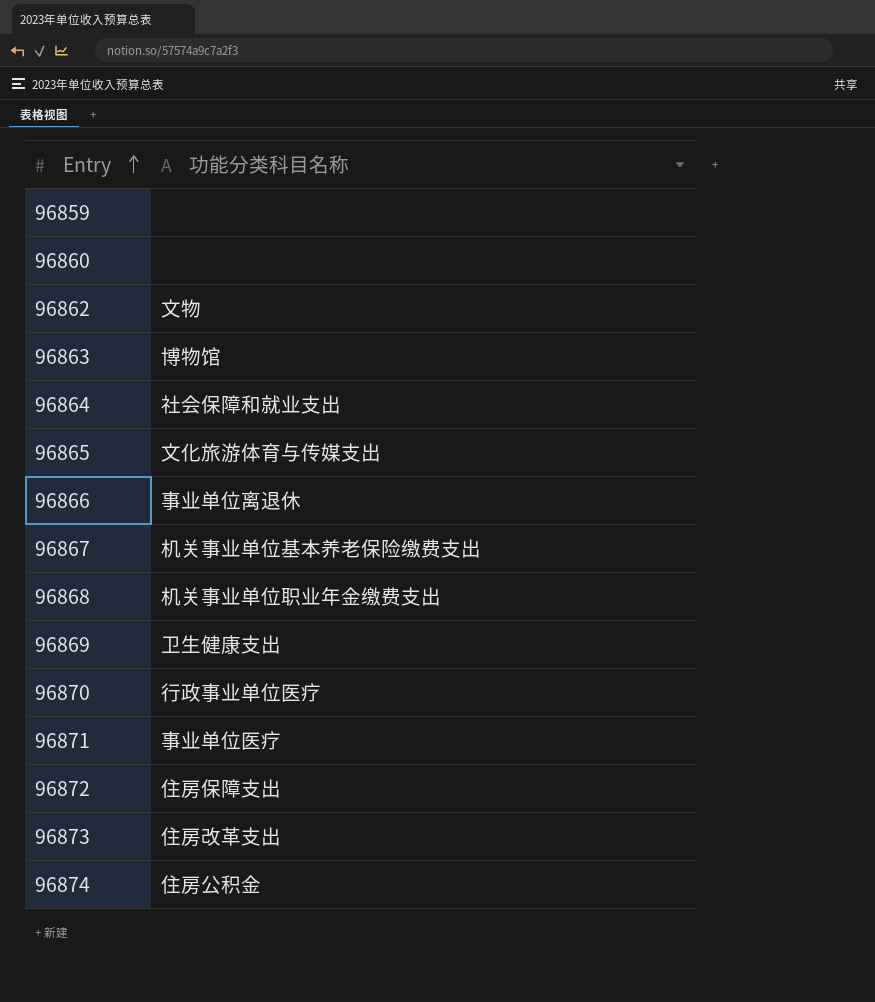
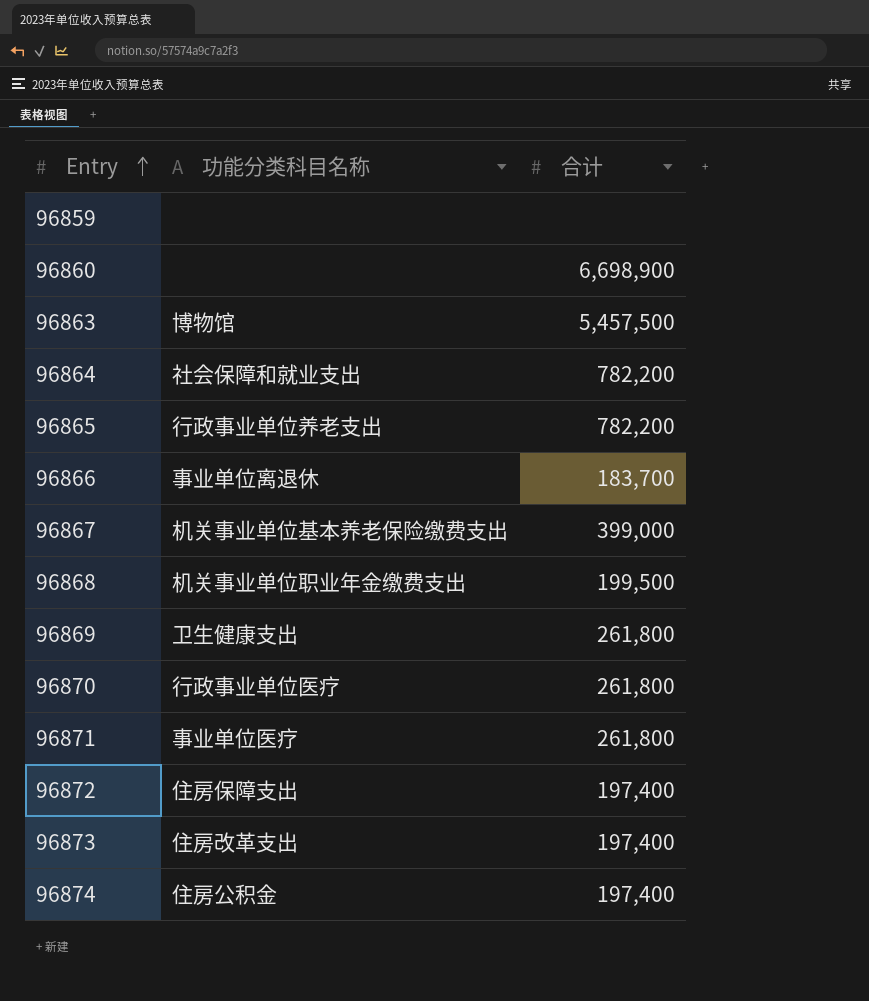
column 合计 | position: none -> 3
row 96862: 文物 -> none
96865 | 功能分类科目名称: 文化旅游体育与传媒支出 -> 行政事业单位养老支出

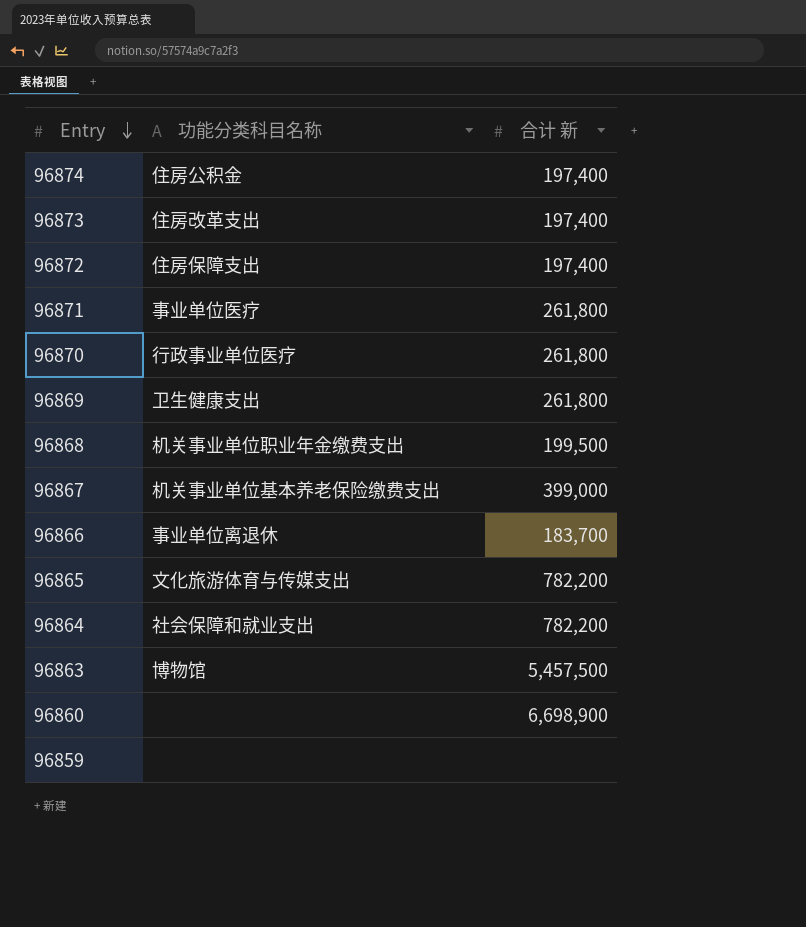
row order: Entry ascending -> Entry descending
column name: 合计 -> 合计 新
96865 | 功能分类科目名称: 行政事业单位养老支出 -> 文化旅游体育与传媒支出

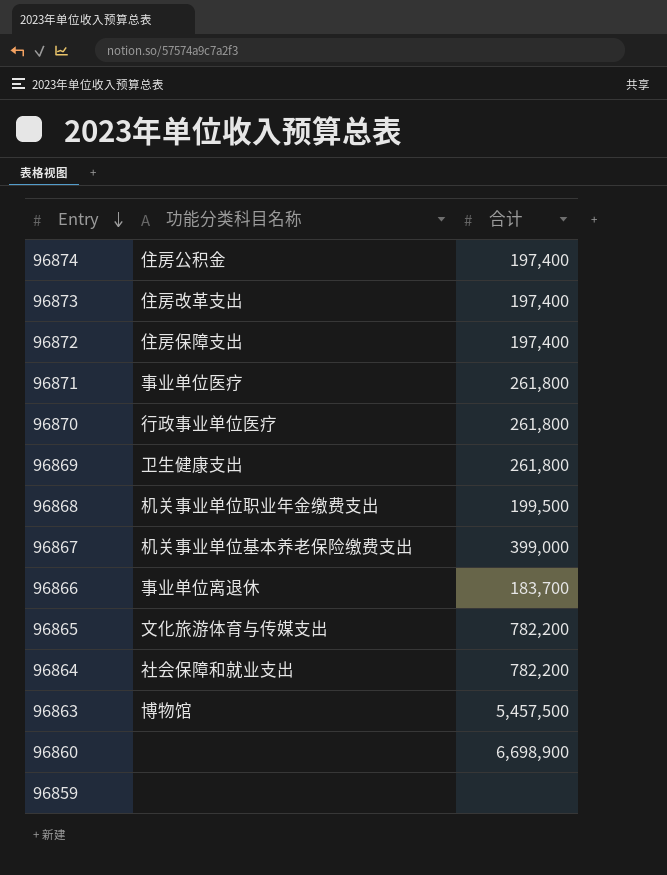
column name: 合计 新 -> 合计

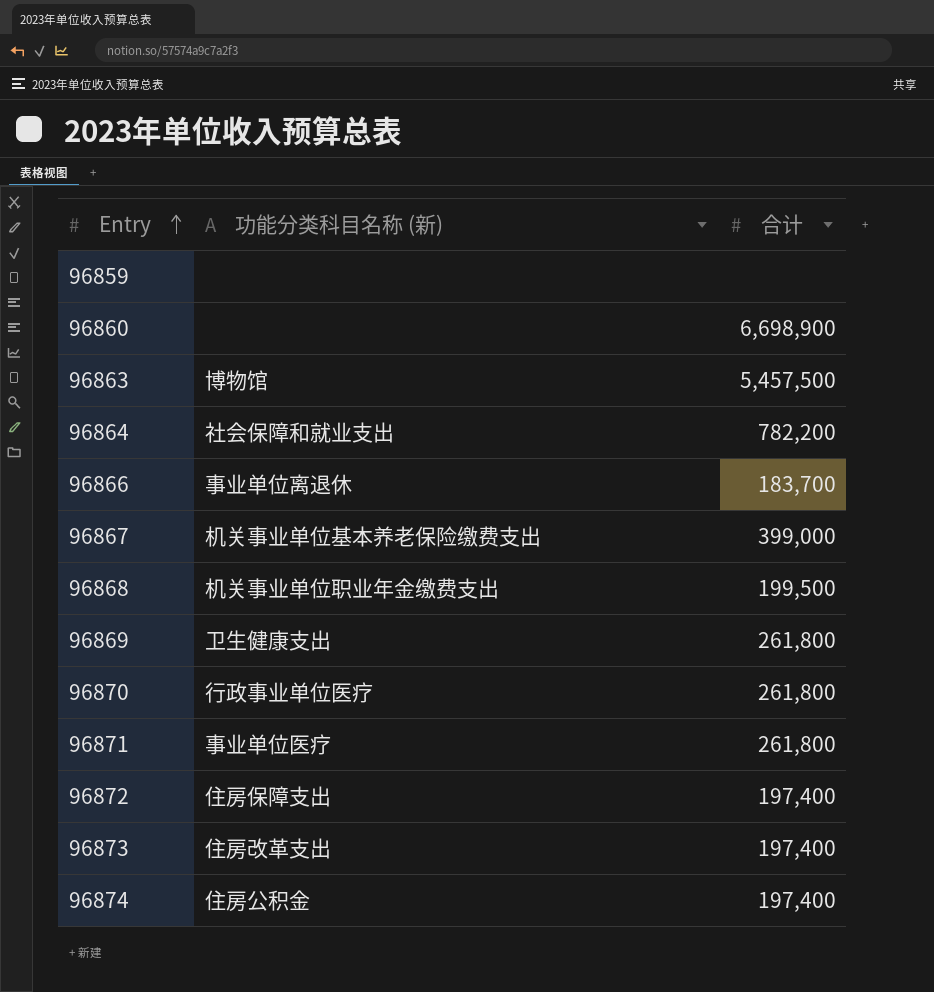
row order: Entry descending -> Entry ascending
column name: 功能分类科目名称 -> 功能分类科目名称 (新)
row 96865: 文化旅游体育与传媒支出 | 782,200 -> none

